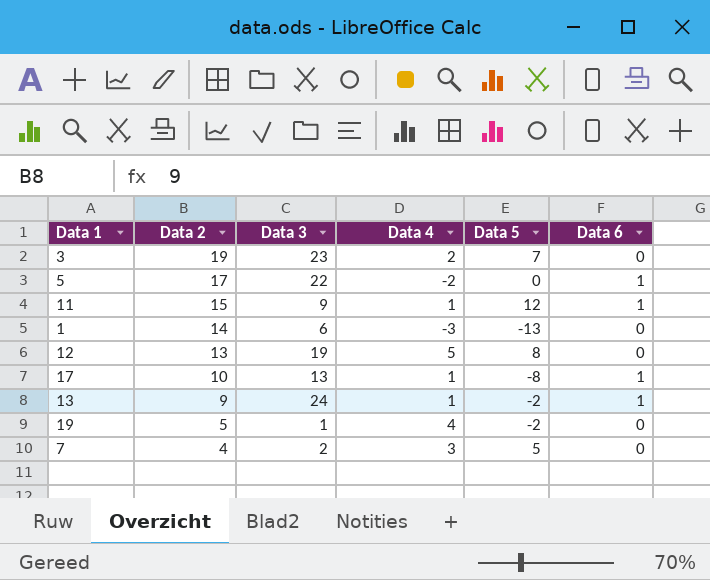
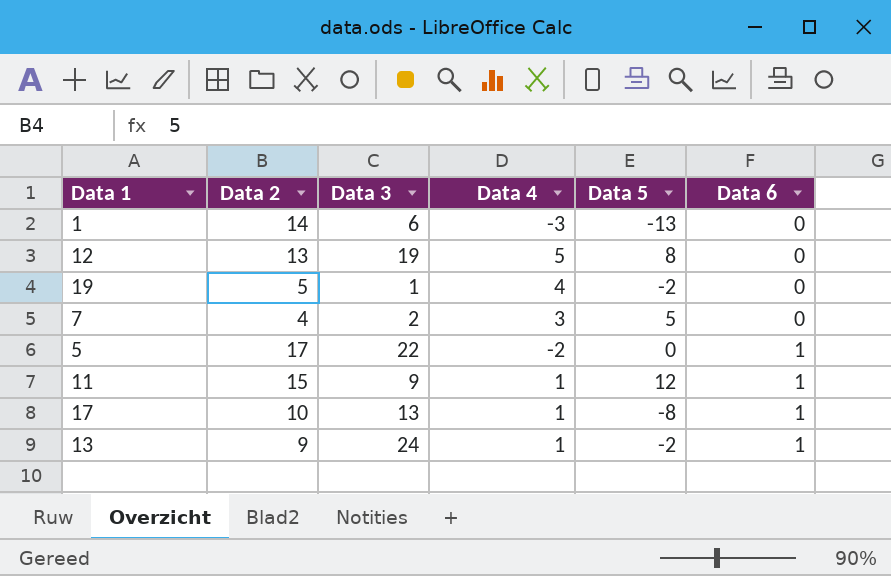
row order: Data 2 descending -> Data 6 ascending
row 3: 19 | 23 | 2 | 7 | 0 -> none

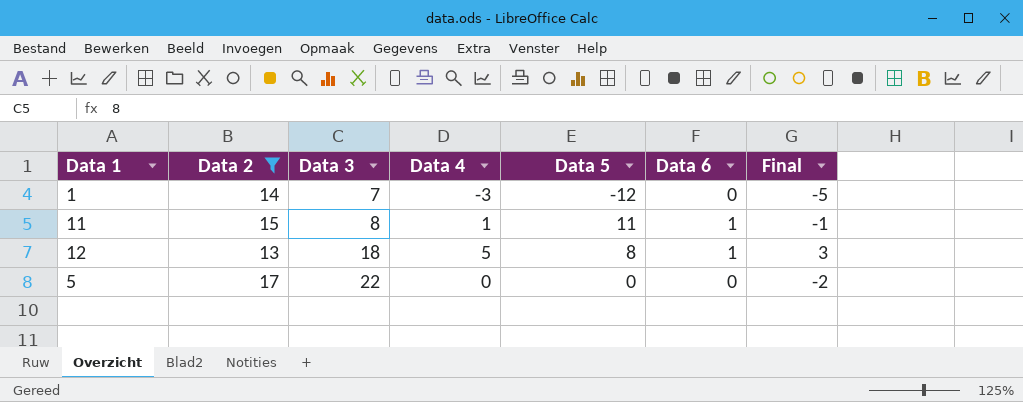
filter: none -> Data 2 >= 13
row order: Data 6 ascending -> Data 3 ascending
column Final | formula: none -> [Data 4] - 2
1 | Data 3: 6 -> 7
1 | Data 5: -13 -> -12
11 | Data 3: 9 -> 8
11 | Data 5: 12 -> 11
12 | Data 3: 19 -> 18
12 | Data 6: 0 -> 1
5 | Data 4: -2 -> 0
5 | Data 6: 1 -> 0

